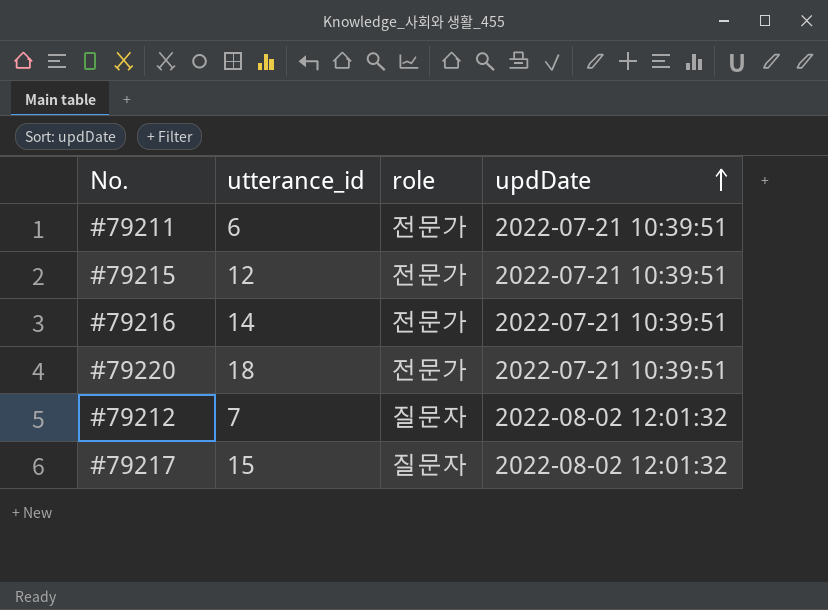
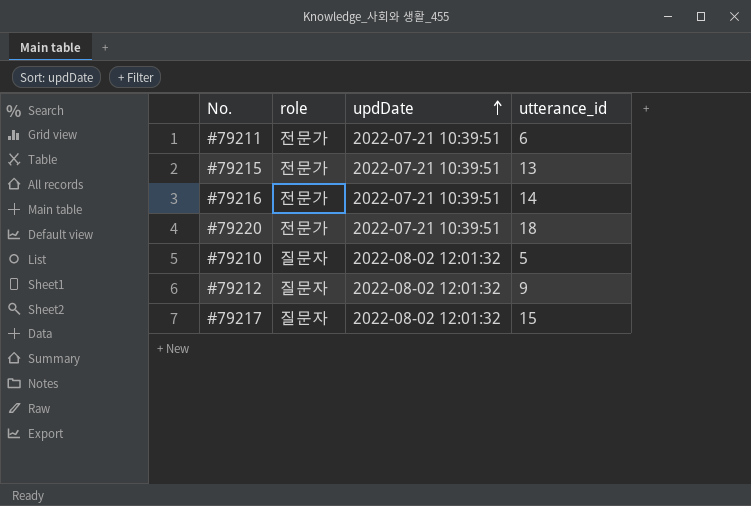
column utterance_id | position: 2 -> 4
#79215 | utterance_id: 12 -> 13
row #79210: none -> 질문자 | 2022-08-02 12:01:32 | 5
#79212 | utterance_id: 7 -> 9

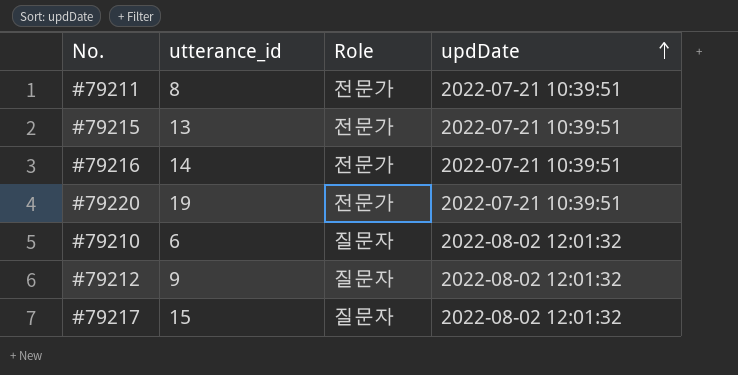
column utterance_id | position: 4 -> 2
column name: role -> Role
#79211 | utterance_id: 6 -> 8
#79220 | utterance_id: 18 -> 19
#79210 | utterance_id: 5 -> 6

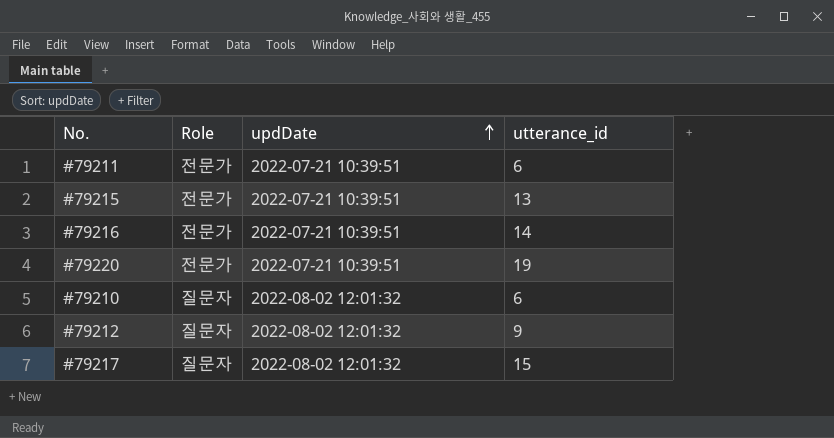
column utterance_id | position: 2 -> 4
#79211 | utterance_id: 8 -> 6

